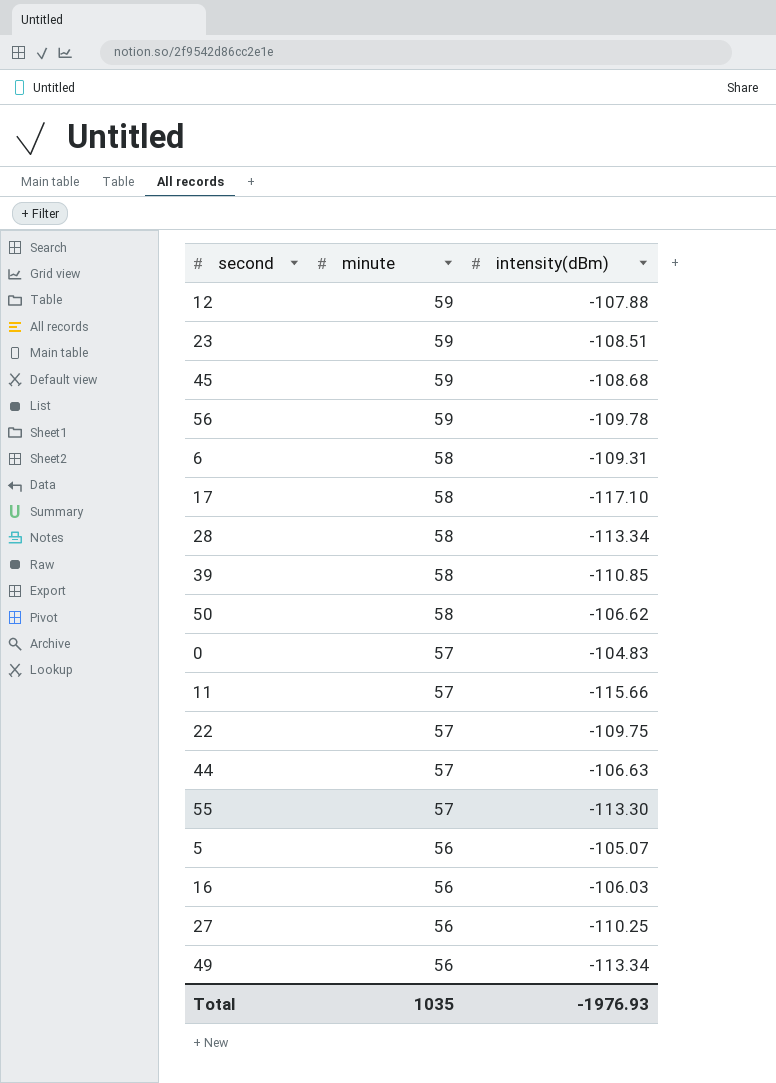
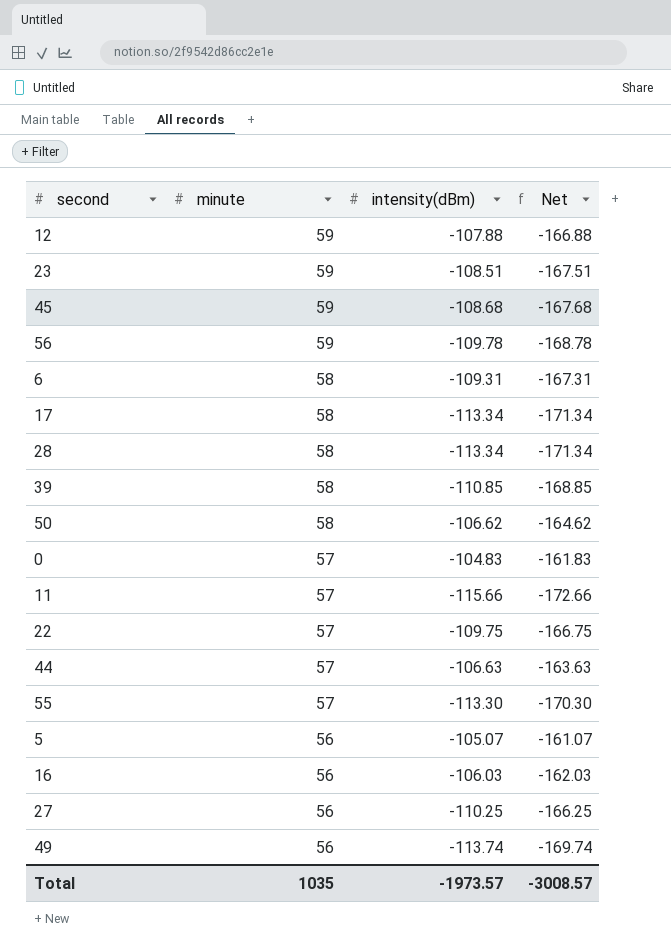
column Net | formula: none -> [intensity(dBm)] - [minute]
17 | intensity(dBm): -117.10 -> -113.34
49 | intensity(dBm): -113.34 -> -113.74
Total | intensity(dBm): -1976.93 -> -1973.57

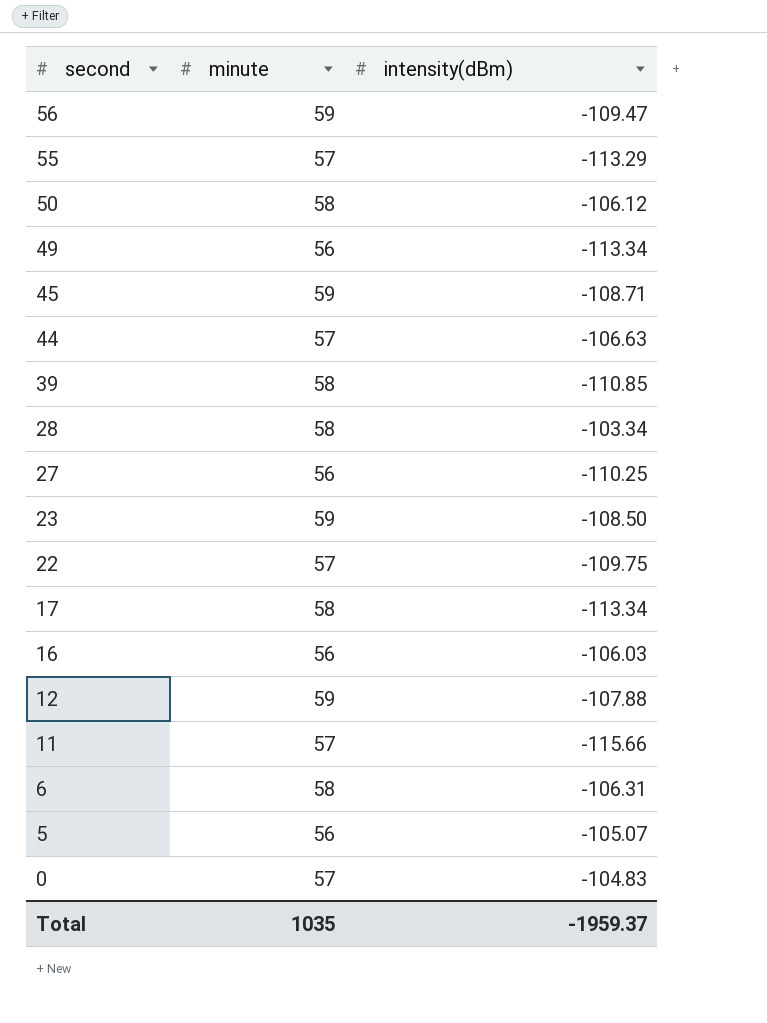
row order: minute descending -> second descending
column Net | formula: [intensity(dBm)] - [minute] -> none
56 | intensity(dBm): -109.78 -> -109.47
55 | intensity(dBm): -113.30 -> -113.29
50 | intensity(dBm): -106.62 -> -106.12
49 | intensity(dBm): -113.74 -> -113.34
45 | intensity(dBm): -108.68 -> -108.71
28 | intensity(dBm): -113.34 -> -103.34
23 | intensity(dBm): -108.51 -> -108.50
6 | intensity(dBm): -109.31 -> -106.31
Total | intensity(dBm): -1973.57 -> -1959.37

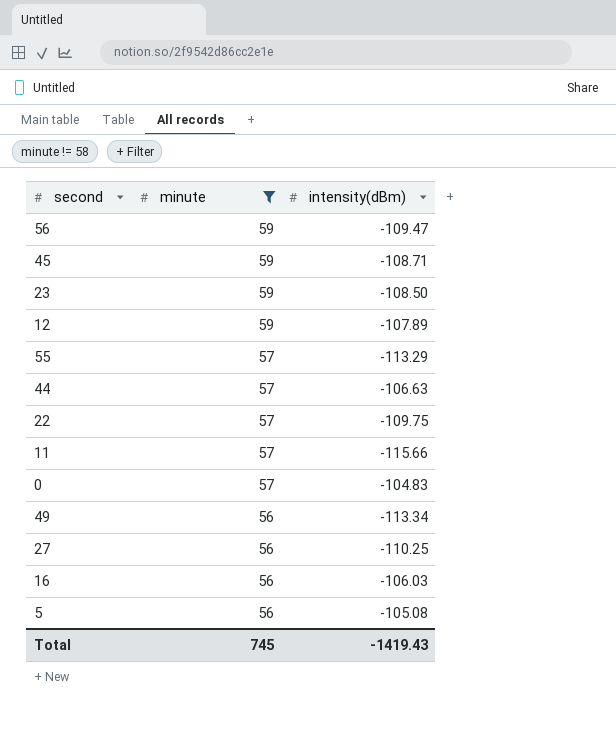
filter: none -> minute != 58
row order: second descending -> minute descending
12 | intensity(dBm): -107.88 -> -107.89
5 | intensity(dBm): -105.07 -> -105.08
Total | minute: 1035 -> 745
Total | intensity(dBm): -1959.37 -> -1419.43

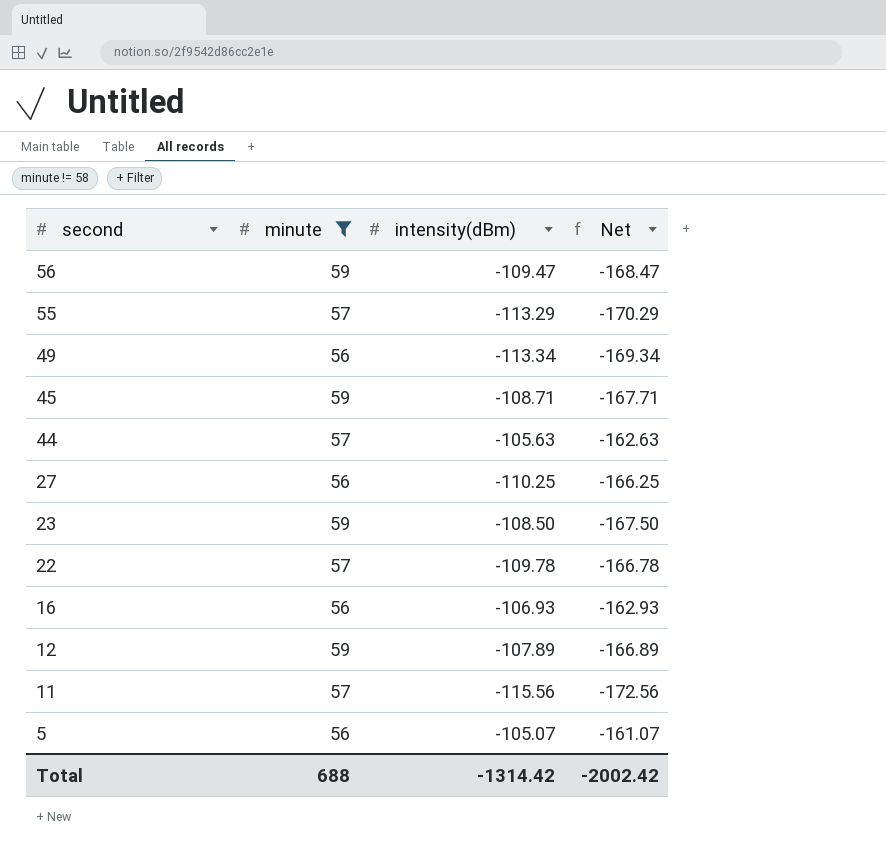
row order: minute descending -> second descending
column Net | formula: none -> [intensity(dBm)] - [minute]
row 0: 57 | -104.83 -> none
44 | intensity(dBm): -106.63 -> -105.63
22 | intensity(dBm): -109.75 -> -109.78
16 | intensity(dBm): -106.03 -> -106.93
11 | intensity(dBm): -115.66 -> -115.56
5 | intensity(dBm): -105.08 -> -105.07
Total | minute: 745 -> 688
Total | intensity(dBm): -1419.43 -> -1314.42

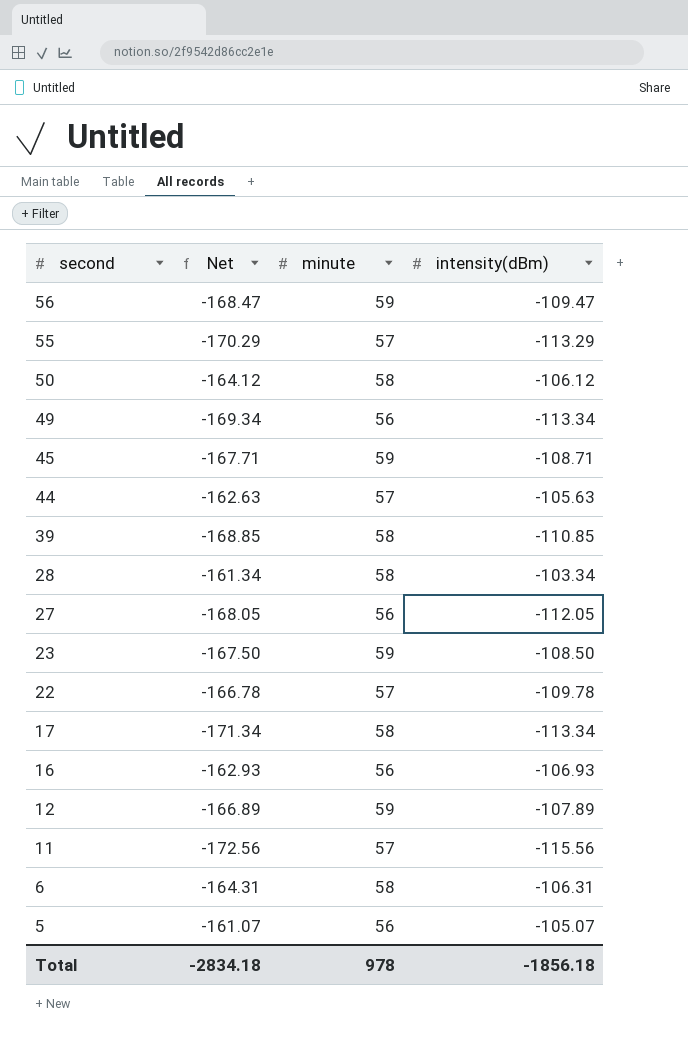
filter: minute != 58 -> none
column Net | position: 4 -> 2
27 | Net: -166.25 -> -168.05
27 | intensity(dBm): -110.25 -> -112.05
Total | Net: -2002.42 -> -2834.18
Total | minute: 688 -> 978
Total | intensity(dBm): -1314.42 -> -1856.18

